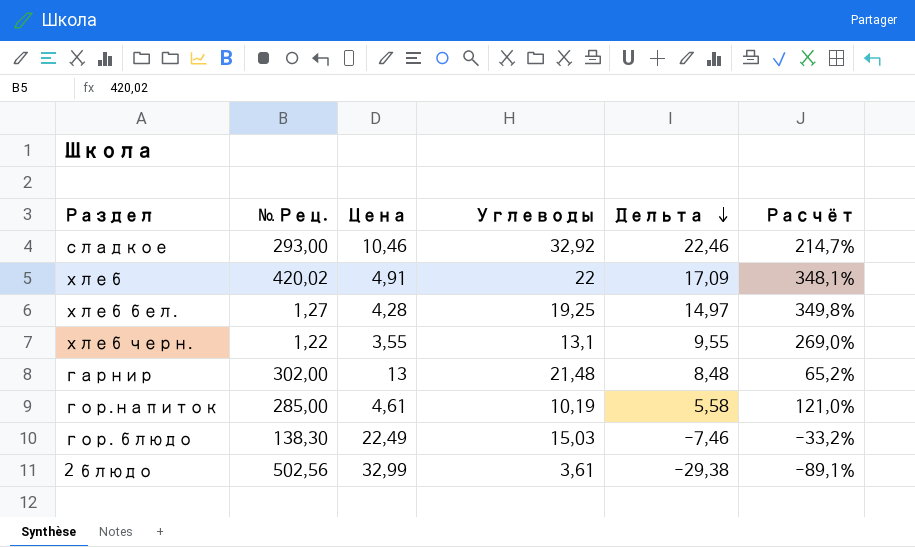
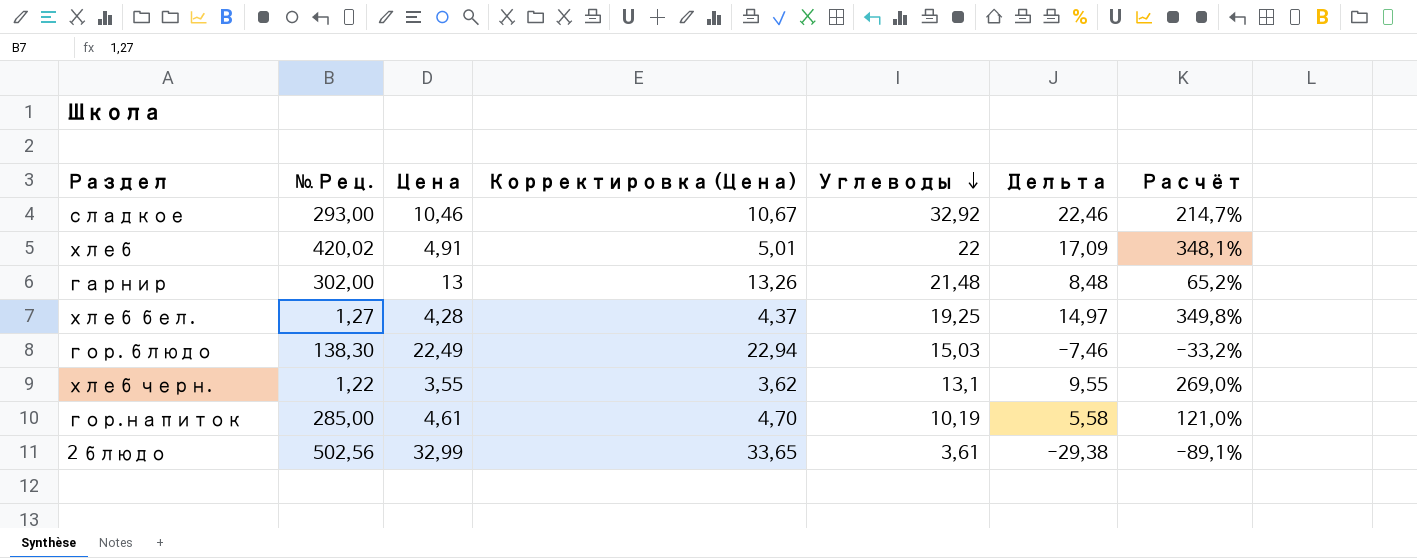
row order: Дельта descending -> Углеводы descending
column Корректировка (Цена) | formula: none -> [Цена] * 1,02

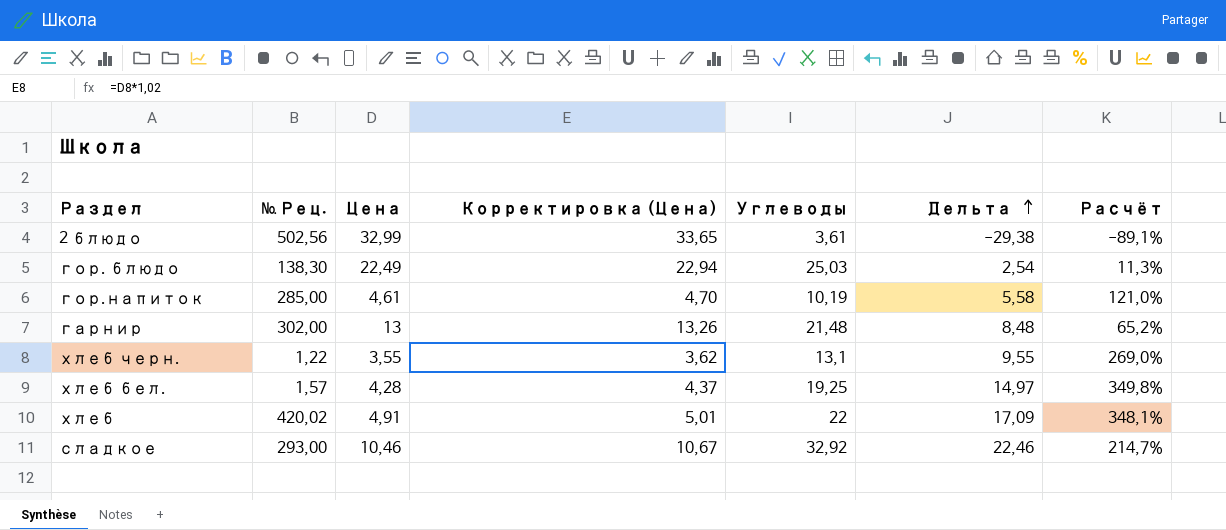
row order: Углеводы descending -> Дельта ascending
гор. блюдо | Углеводы: 15,03 -> 25,03
гор. блюдо | Дельта: -7,46 -> 2,54
гор. блюдо | Расчёт: -33,2% -> 11,3%
хлеб бел. | № Рец.: 1,27 -> 1,57

